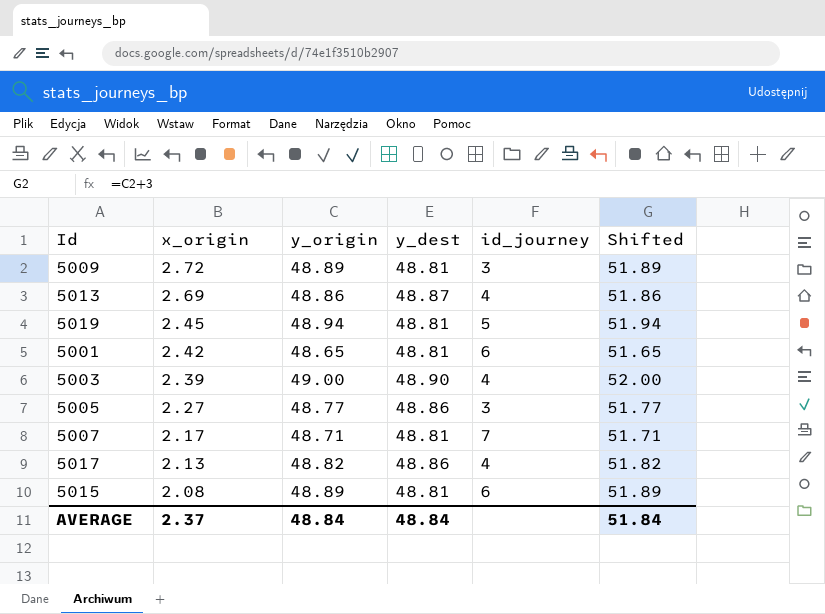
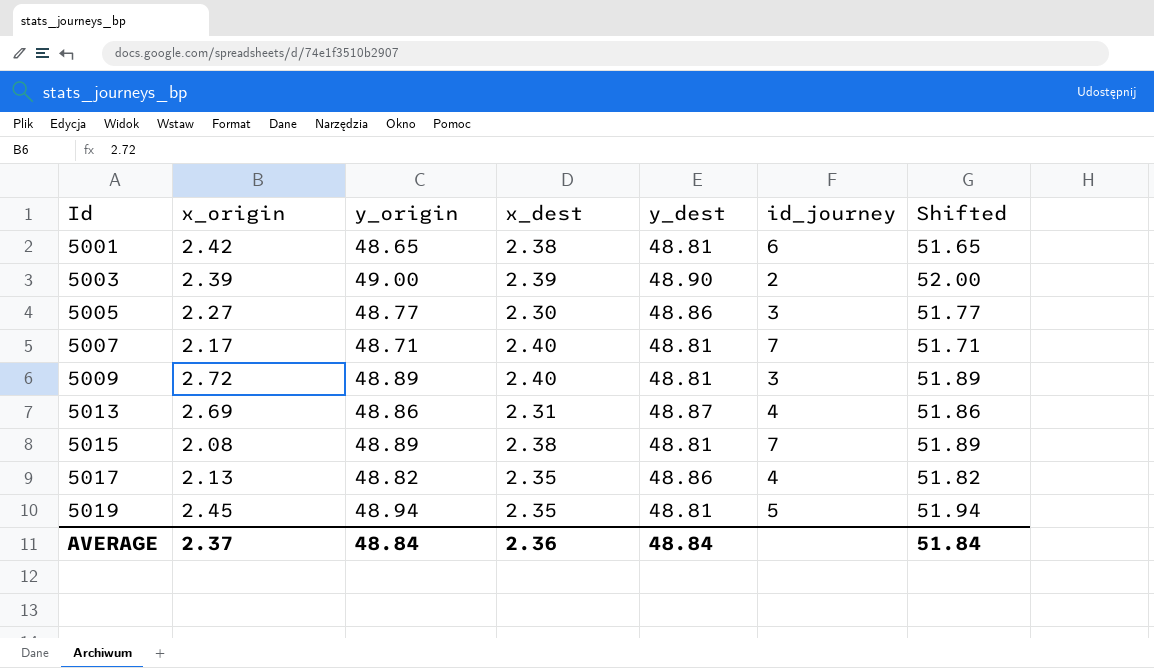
row order: x_origin descending -> Id ascending
column x_dest | position: none -> 4
5003 | id_journey: 4 -> 2
5015 | id_journey: 6 -> 7

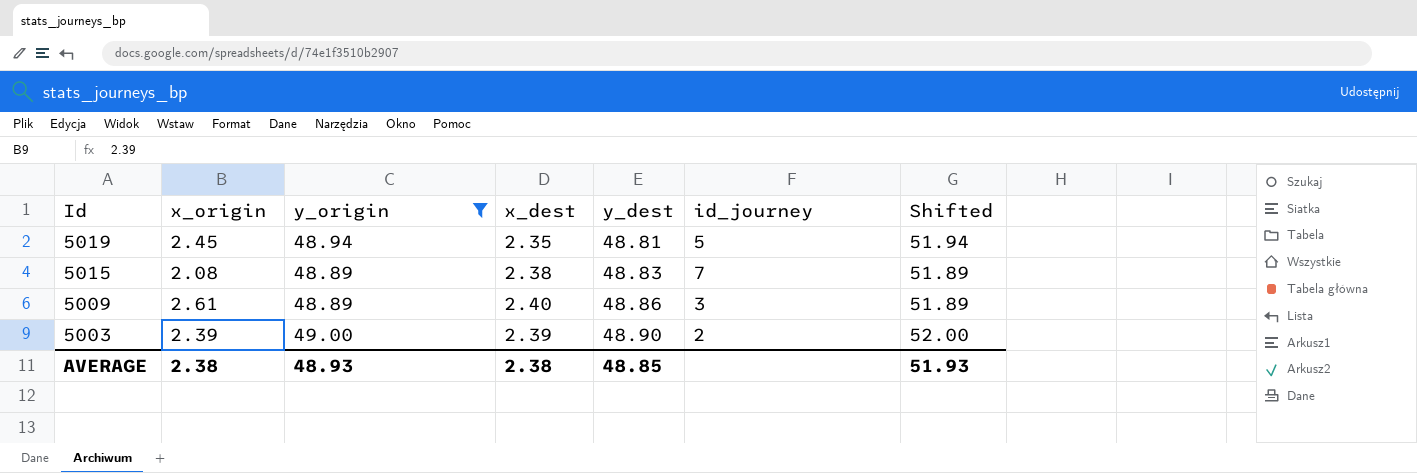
filter: none -> y_origin >= 48.89
row order: Id ascending -> Id descending
5015 | y_dest: 48.81 -> 48.83
5009 | x_origin: 2.72 -> 2.61
5009 | y_dest: 48.81 -> 48.86
AVERAGE | x_origin: 2.37 -> 2.38
AVERAGE | y_origin: 48.84 -> 48.93
AVERAGE | x_dest: 2.36 -> 2.38
AVERAGE | y_dest: 48.84 -> 48.85
AVERAGE | Shifted: 51.84 -> 51.93

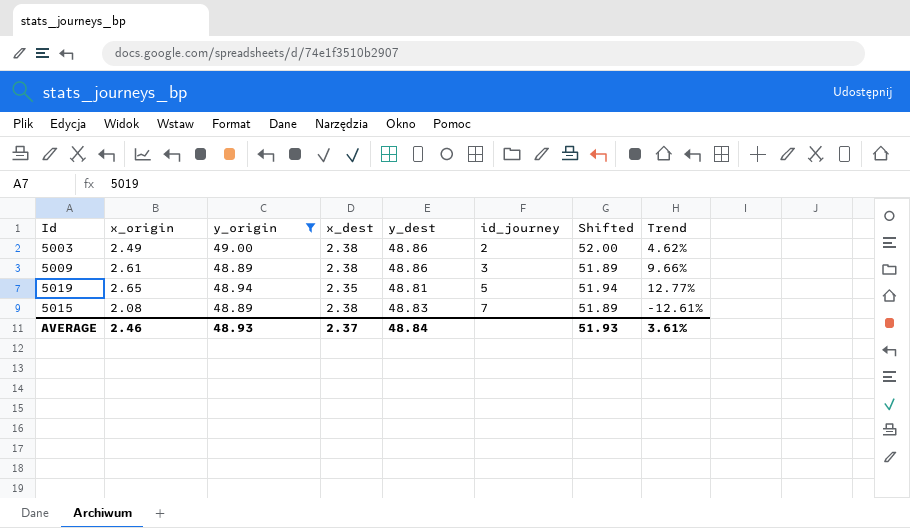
row order: Id descending -> id_journey ascending
column Trend | formula: none -> ([x_origin] - [x_dest]) / [x_dest]
5003 | x_origin: 2.39 -> 2.49
5003 | x_dest: 2.39 -> 2.38
5003 | y_dest: 48.90 -> 48.86
5009 | x_dest: 2.40 -> 2.38
5019 | x_origin: 2.45 -> 2.65
AVERAGE | x_origin: 2.38 -> 2.46
AVERAGE | x_dest: 2.38 -> 2.37
AVERAGE | y_dest: 48.85 -> 48.84

